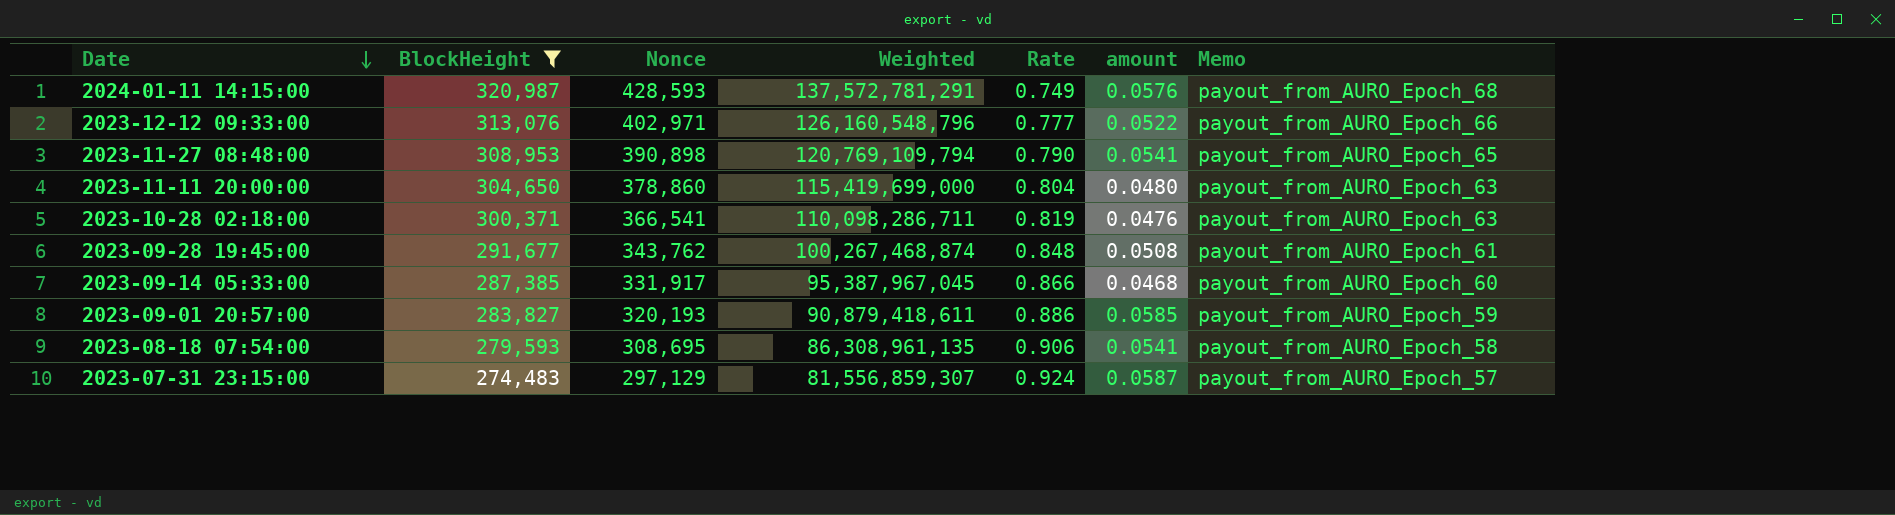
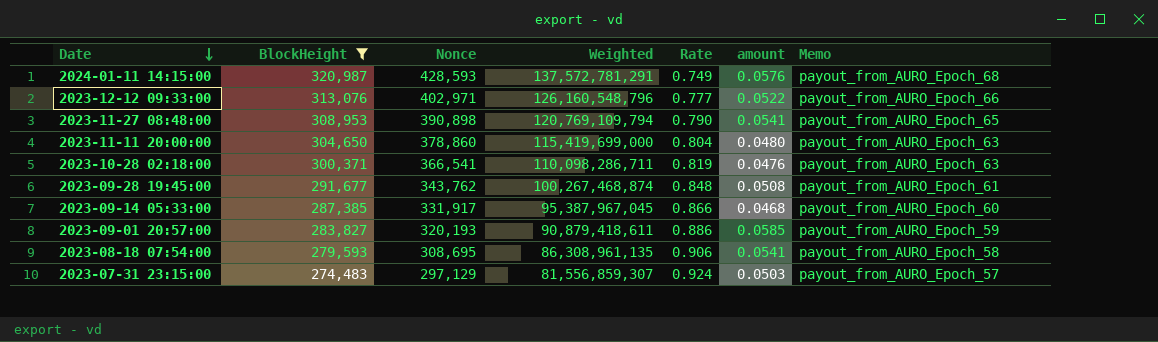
2023-07-31 23:15:00 | amount: 0.0587 -> 0.0503

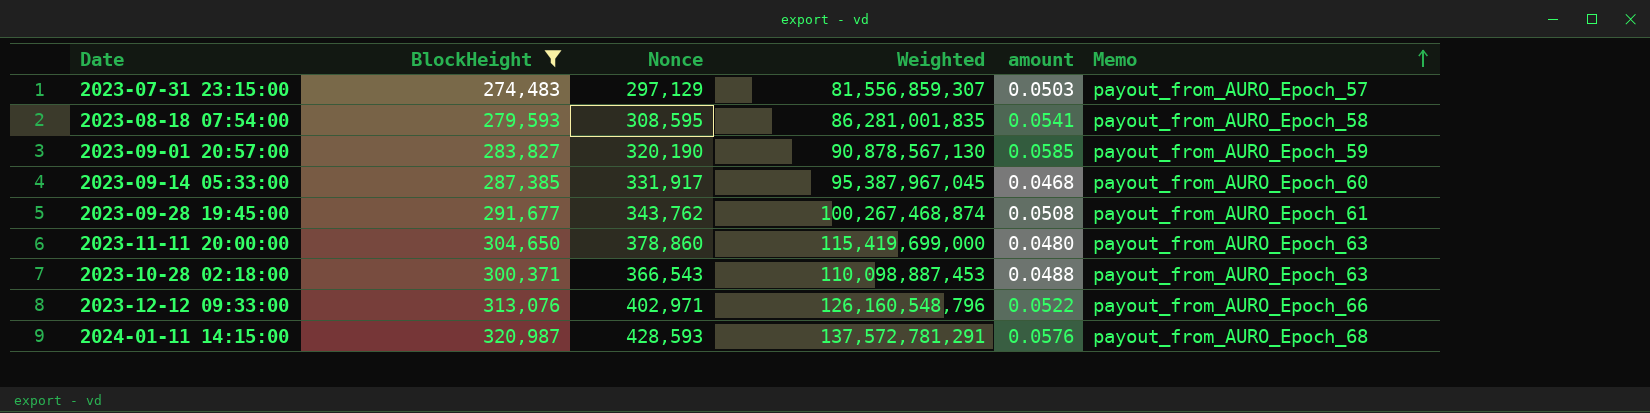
row order: Date descending -> Memo ascending
column Rate | formula: [BlockHeight] / [Nonce] -> none
row 2023-11-27 08:48:00: 308,953 | 390,898 | 120,769,109,794 | 0.790 | 0.0541 | payout_from_AURO_Epoch_65 -> none
2023-08-18 07:54:00 | Nonce: 308,695 -> 308,595
2023-08-18 07:54:00 | Weighted: 86,308,961,135 -> 86,281,001,835
2023-09-01 20:57:00 | Nonce: 320,193 -> 320,190
2023-09-01 20:57:00 | Weighted: 90,879,418,611 -> 90,878,567,130
2023-10-28 02:18:00 | Nonce: 366,541 -> 366,543
2023-10-28 02:18:00 | Weighted: 110,098,286,711 -> 110,098,887,453
2023-10-28 02:18:00 | amount: 0.0476 -> 0.0488

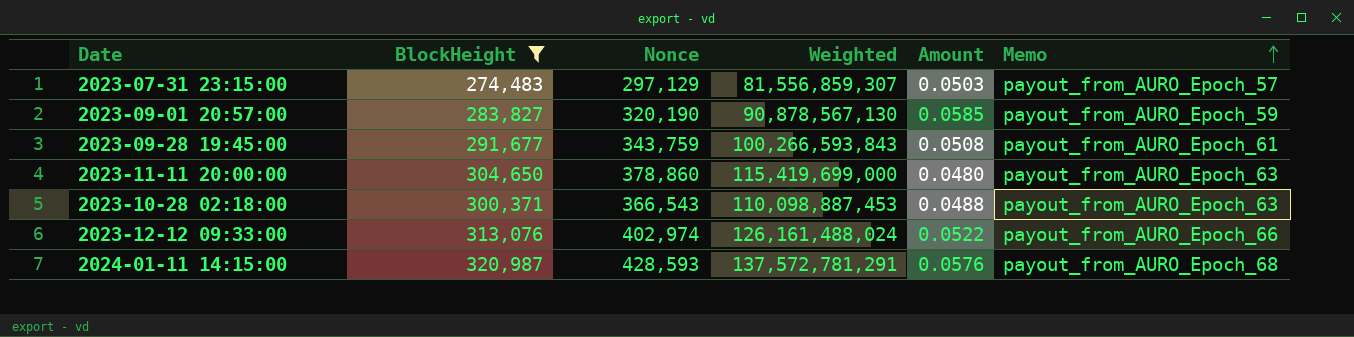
column name: amount -> Amount
row 2023-08-18 07:54:00: 279,593 | 308,595 | 86,281,001,835 | 0.0541 | payout_from_AURO_Epoch_58 -> none
row 2023-09-14 05:33:00: 287,385 | 331,917 | 95,387,967,045 | 0.0468 | payout_from_AURO_Epoch_60 -> none
2023-09-28 19:45:00 | Nonce: 343,762 -> 343,759
2023-09-28 19:45:00 | Weighted: 100,267,468,874 -> 100,266,593,843
2023-12-12 09:33:00 | Nonce: 402,971 -> 402,974
2023-12-12 09:33:00 | Weighted: 126,160,548,796 -> 126,161,488,024

